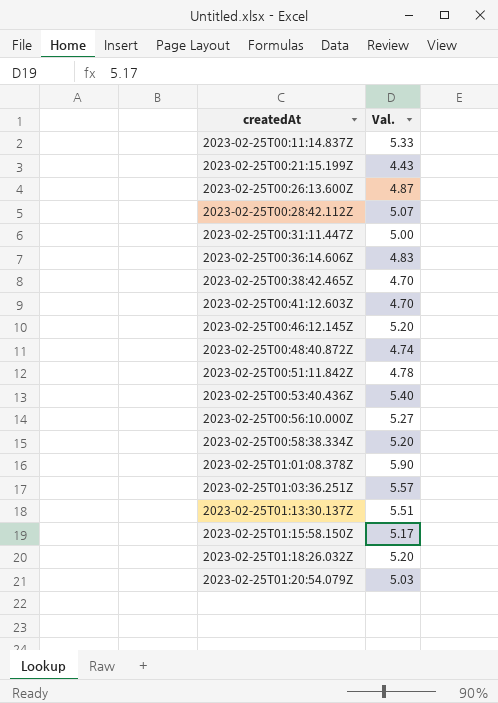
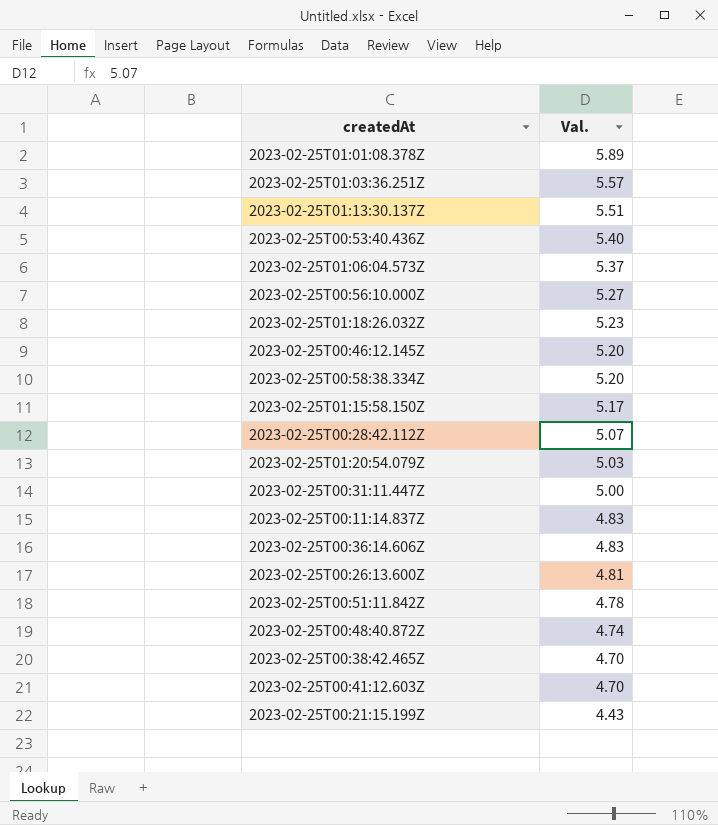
row order: createdAt ascending -> Val. descending
2023-02-25T01:01:08.378Z | Val.: 5.90 -> 5.89
row 2023-02-25T01:06:04.573Z: none -> 5.37
2023-02-25T01:18:26.032Z | Val.: 5.20 -> 5.23
2023-02-25T00:11:14.837Z | Val.: 5.33 -> 4.83
2023-02-25T00:26:13.600Z | Val.: 4.87 -> 4.81

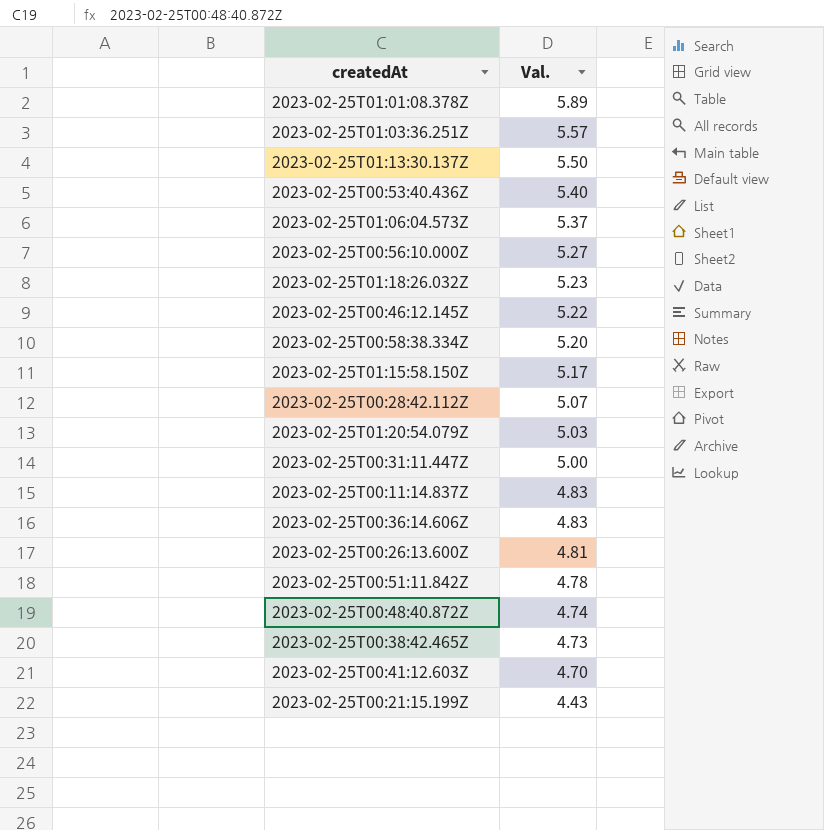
2023-02-25T01:13:30.137Z | Val.: 5.51 -> 5.50
2023-02-25T00:46:12.145Z | Val.: 5.20 -> 5.22
2023-02-25T00:38:42.465Z | Val.: 4.70 -> 4.73

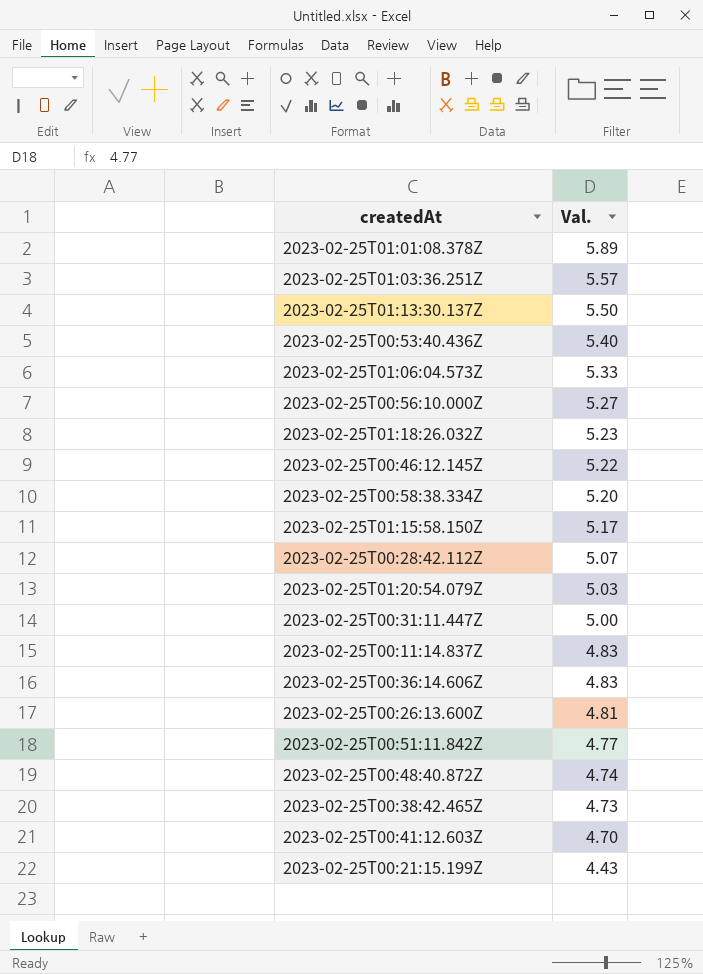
2023-02-25T01:06:04.573Z | Val.: 5.37 -> 5.33
2023-02-25T00:51:11.842Z | Val.: 4.78 -> 4.77

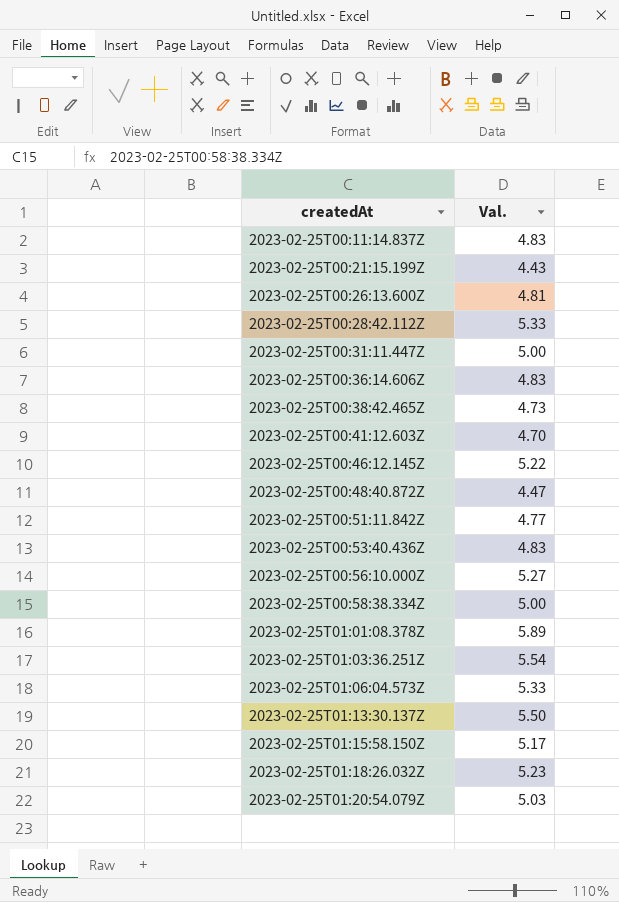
row order: Val. descending -> createdAt ascending
2023-02-25T00:28:42.112Z | Val.: 5.07 -> 5.33
2023-02-25T00:48:40.872Z | Val.: 4.74 -> 4.47
2023-02-25T00:53:40.436Z | Val.: 5.40 -> 4.83
2023-02-25T00:58:38.334Z | Val.: 5.20 -> 5.00
2023-02-25T01:03:36.251Z | Val.: 5.57 -> 5.54

